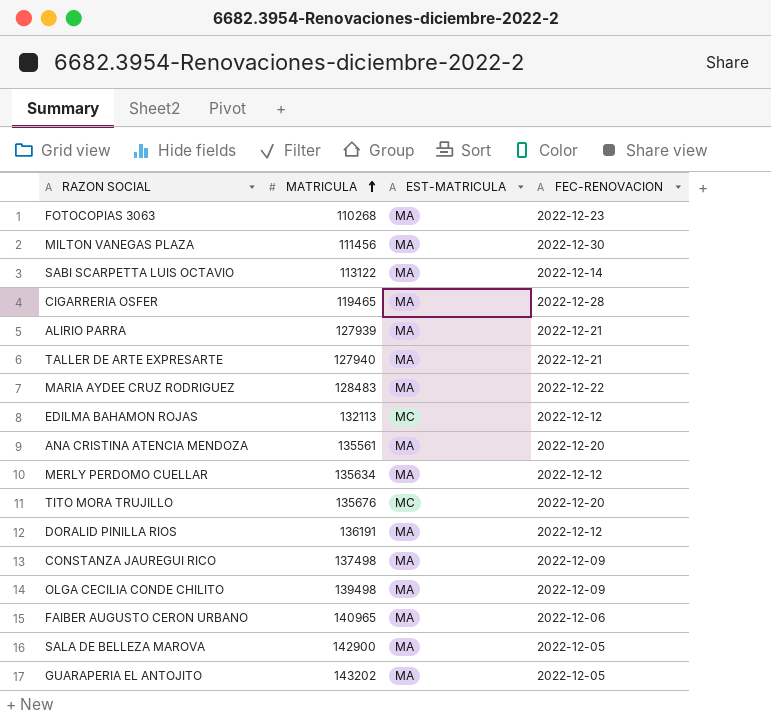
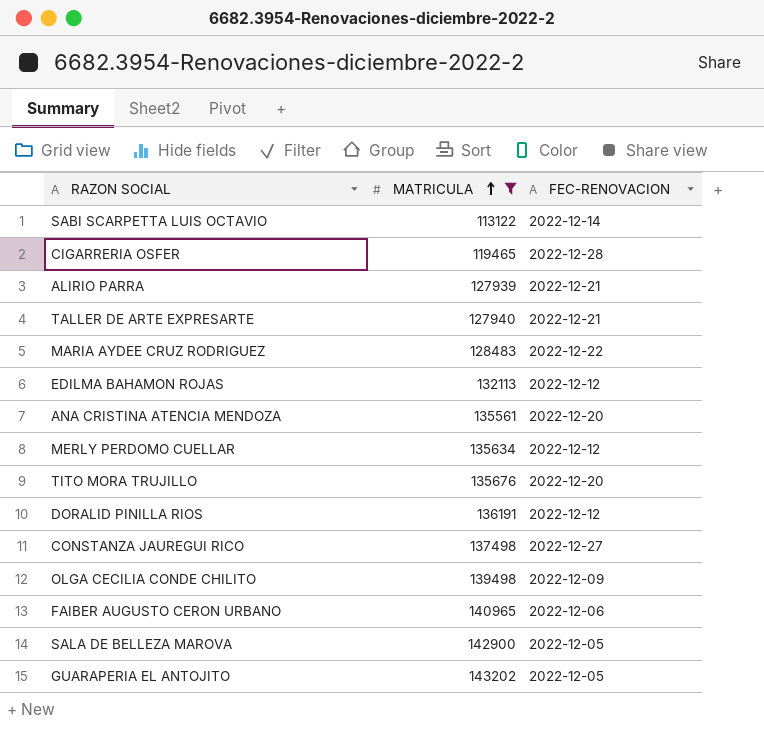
filter: none -> MATRICULA >= 113122
column EST-MATRICULA | position: 3 -> none
CONSTANZA JAUREGUI RICO | FEC-RENOVACION: 2022-12-09 -> 2022-12-27

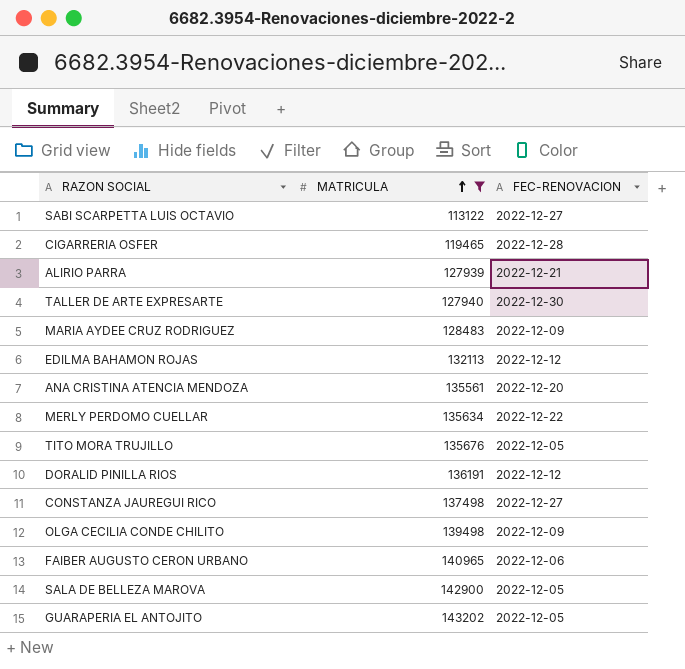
SABI SCARPETTA LUIS OCTAVIO | FEC-RENOVACION: 2022-12-14 -> 2022-12-27
TALLER DE ARTE EXPRESARTE | FEC-RENOVACION: 2022-12-21 -> 2022-12-30
MARIA AYDEE CRUZ RODRIGUEZ | FEC-RENOVACION: 2022-12-22 -> 2022-12-09
MERLY PERDOMO CUELLAR | FEC-RENOVACION: 2022-12-12 -> 2022-12-22
TITO MORA TRUJILLO | FEC-RENOVACION: 2022-12-20 -> 2022-12-05

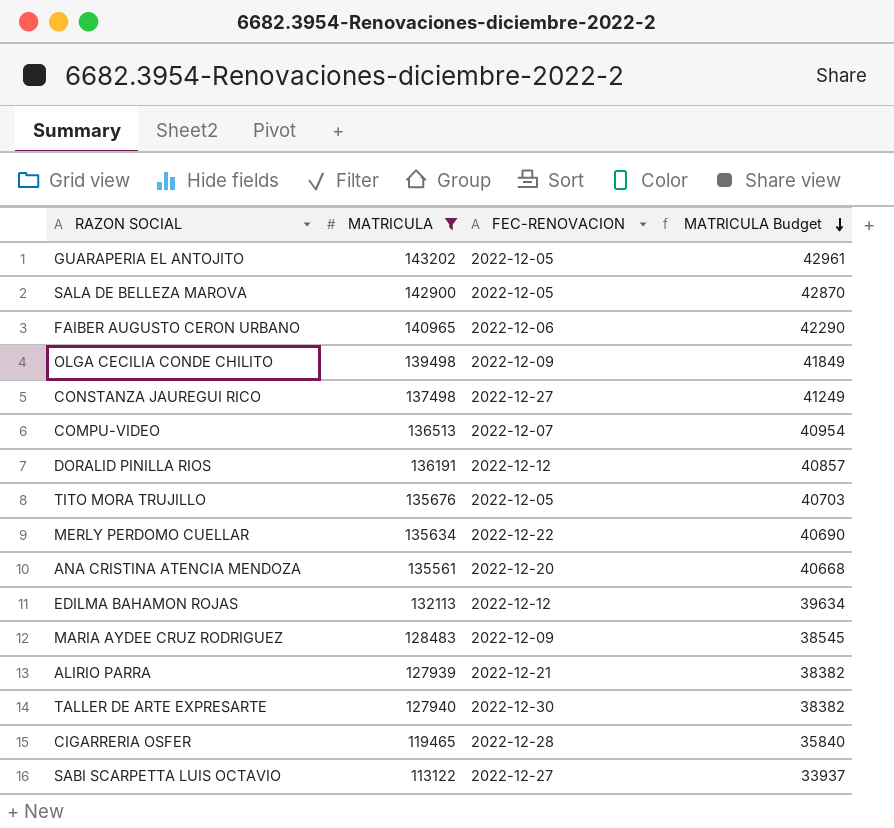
row order: MATRICULA ascending -> MATRICULA Budget descending
column MATRICULA Budget | formula: none -> [MATRICULA] * 0.3
row COMPU-VIDEO: none -> 136513 | 2022-12-07 | 40954

